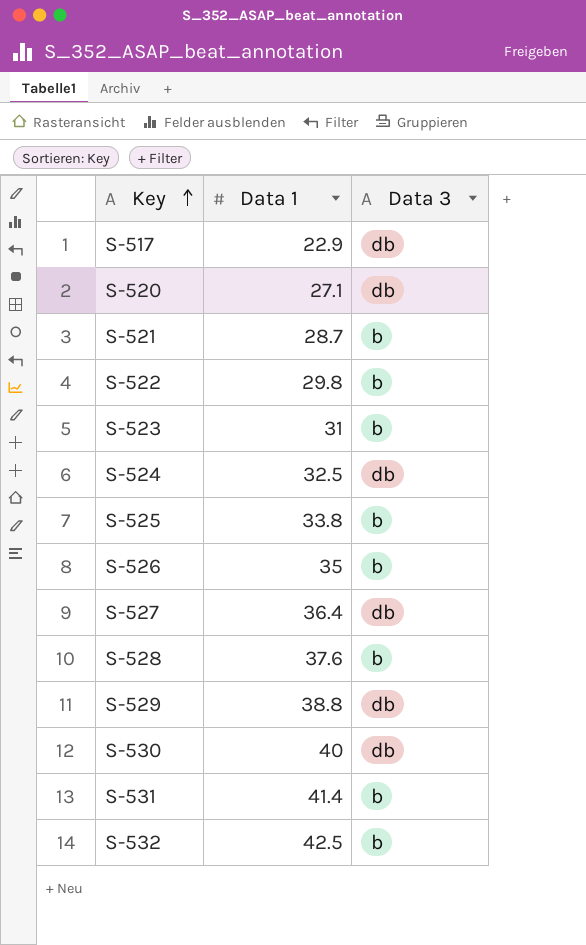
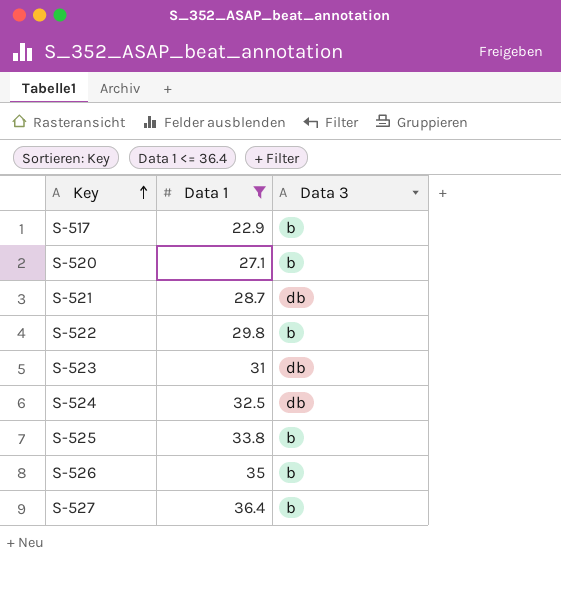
filter: none -> Data 1 <= 36.4
S-517 | Data 3: db -> b
S-520 | Data 3: db -> b
S-521 | Data 3: b -> db
S-523 | Data 3: b -> db
S-527 | Data 3: db -> b

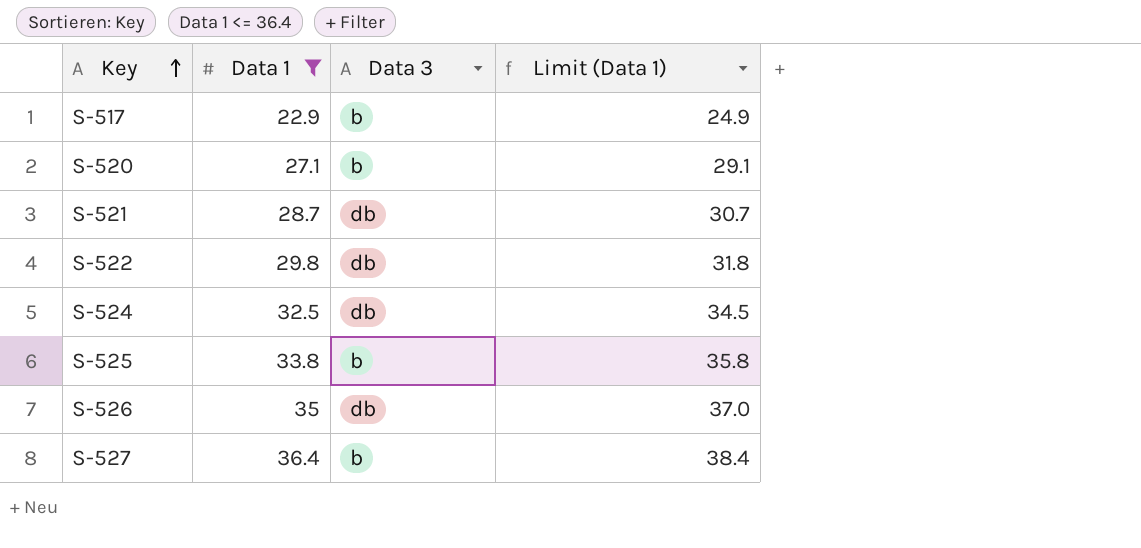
column Limit (Data 1) | formula: none -> [Data 1] + 2
row S-523: 31 | db -> none
S-522 | Data 3: b -> db
S-526 | Data 3: b -> db

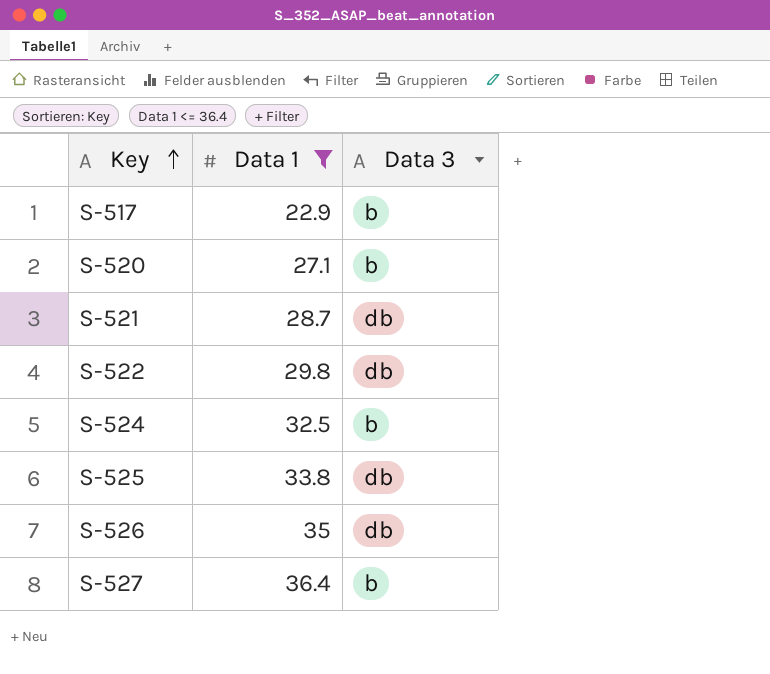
column Limit (Data 1) | formula: [Data 1] + 2 -> none
S-524 | Data 3: db -> b
S-525 | Data 3: b -> db

